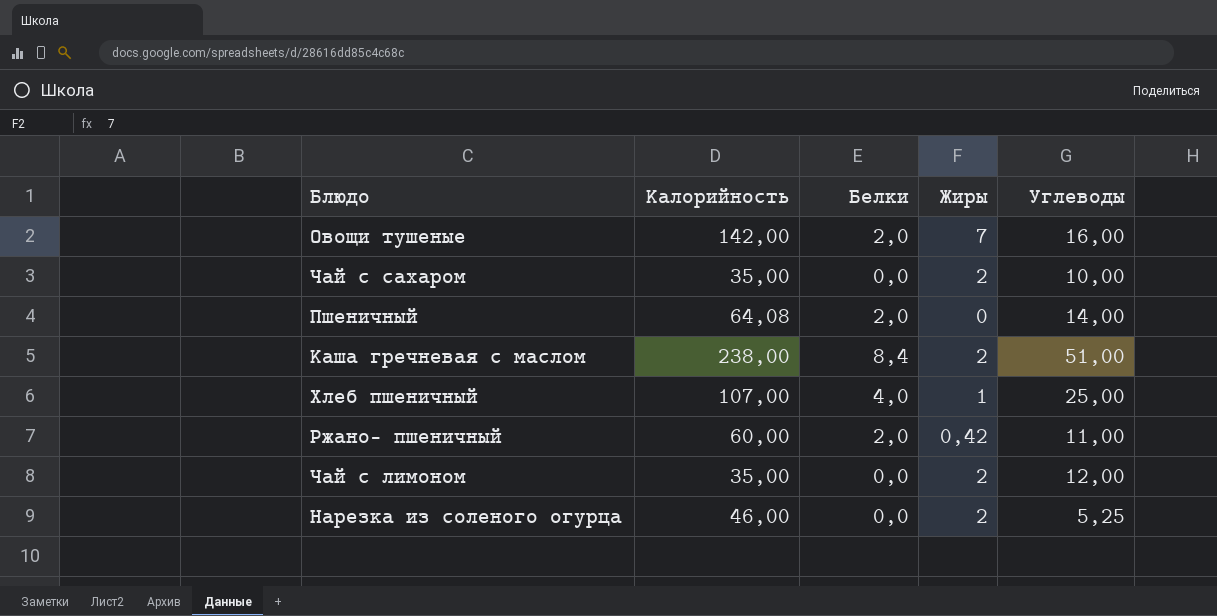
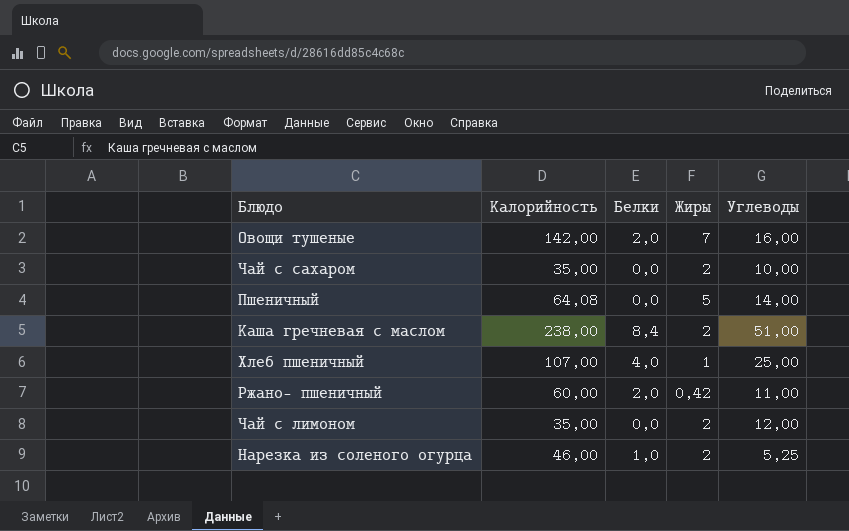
Пшеничный | Белки: 2,0 -> 0,0
Пшеничный | Жиры: 0 -> 5
Нарезка из соленого огурца | Белки: 0,0 -> 1,0

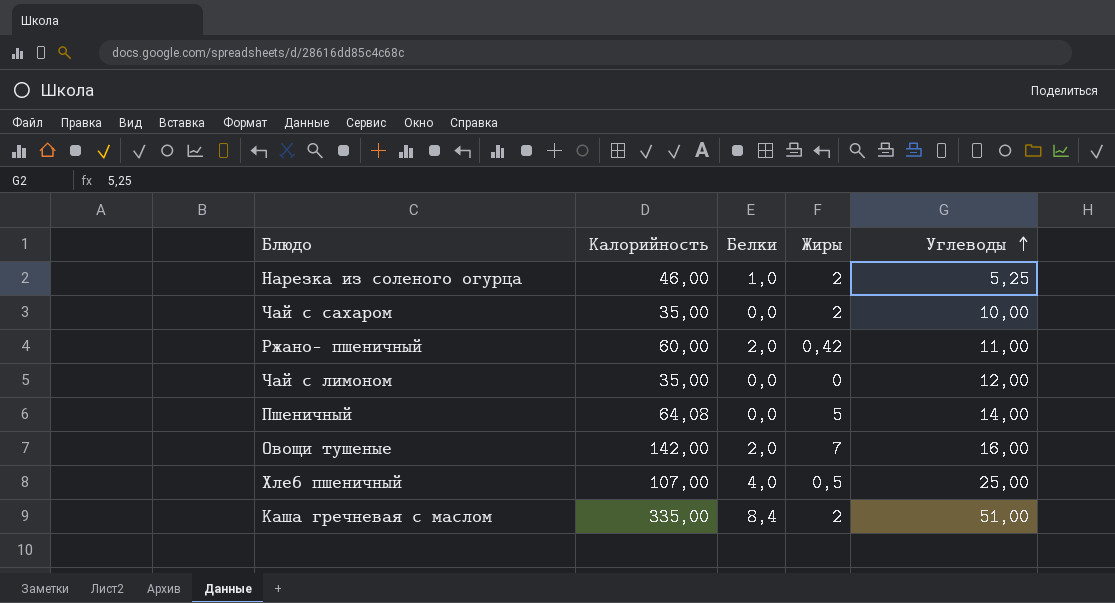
row order: none -> Углеводы ascending
Чай с лимоном | Жиры: 2 -> 0
Хлеб пшеничный | Жиры: 1 -> 0,5
Каша гречневая с маслом | Калорийность: 238,00 -> 335,00

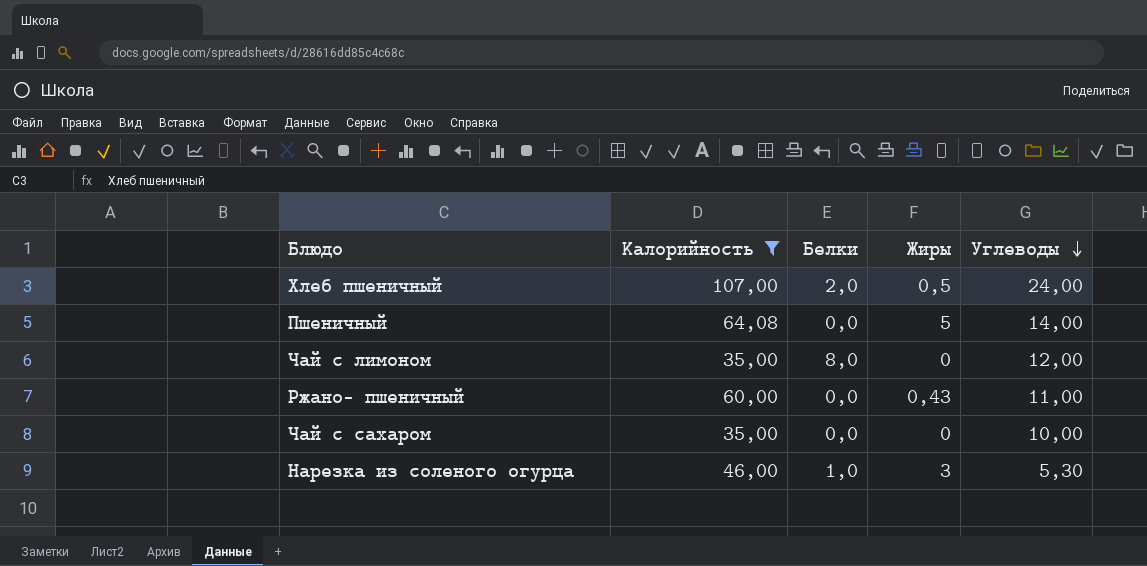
filter: none -> Калорийность <= 107,00
row order: Углеводы ascending -> Углеводы descending
Хлеб пшеничный | Белки: 4,0 -> 2,0
Хлеб пшеничный | Углеводы: 25,00 -> 24,00
Чай с лимоном | Белки: 0,0 -> 8,0
Ржано- пшеничный | Белки: 2,0 -> 0,0
Ржано- пшеничный | Жиры: 0,42 -> 0,43
Чай с сахаром | Жиры: 2 -> 0
Нарезка из соленого огурца | Жиры: 2 -> 3
Нарезка из соленого огурца | Углеводы: 5,25 -> 5,30

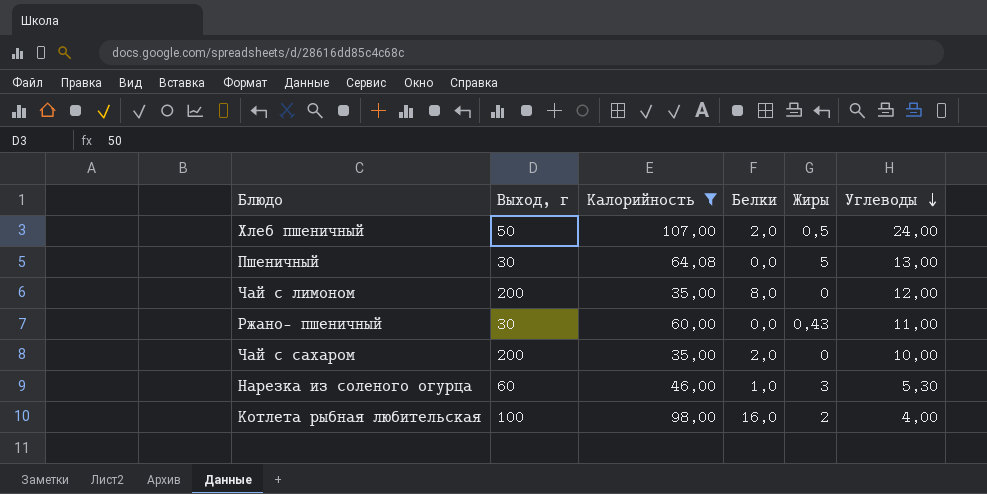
column Выход, г | position: none -> 2
Пшеничный | Углеводы: 14,00 -> 13,00
Чай с сахаром | Белки: 0,0 -> 2,0
row Котлета рыбная любительская: none -> 100 | 98,00 | 16,0 | 2 | 4,00

